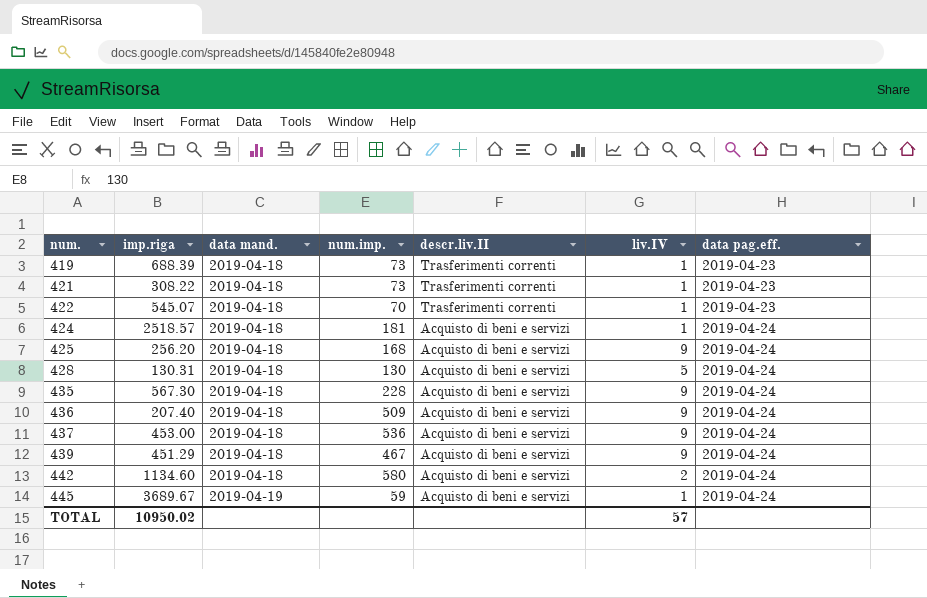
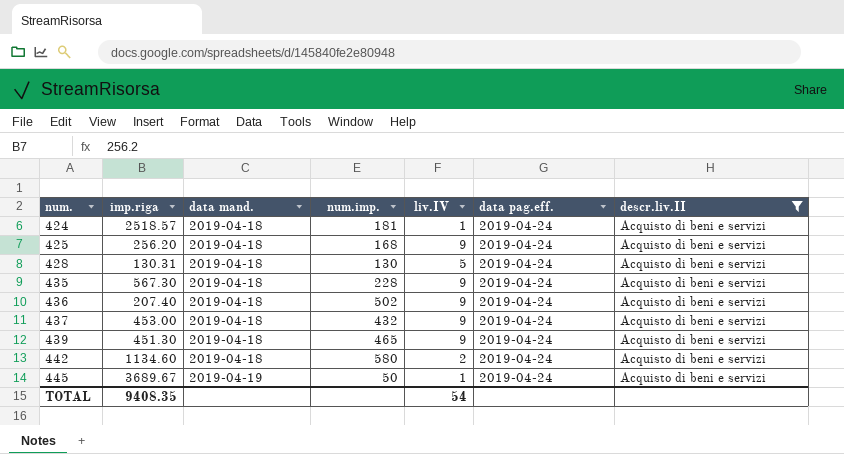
filter: none -> descr.liv.II = Acquisto di beni e servizi
column descr.liv.II | position: 5 -> 7
436 | num.imp.: 509 -> 502
437 | num.imp.: 536 -> 432
439 | imp.riga: 451.29 -> 451.30
439 | num.imp.: 467 -> 465
445 | num.imp.: 59 -> 50
TOTAL | imp.riga: 10950.02 -> 9408.35
TOTAL | liv.IV: 57 -> 54

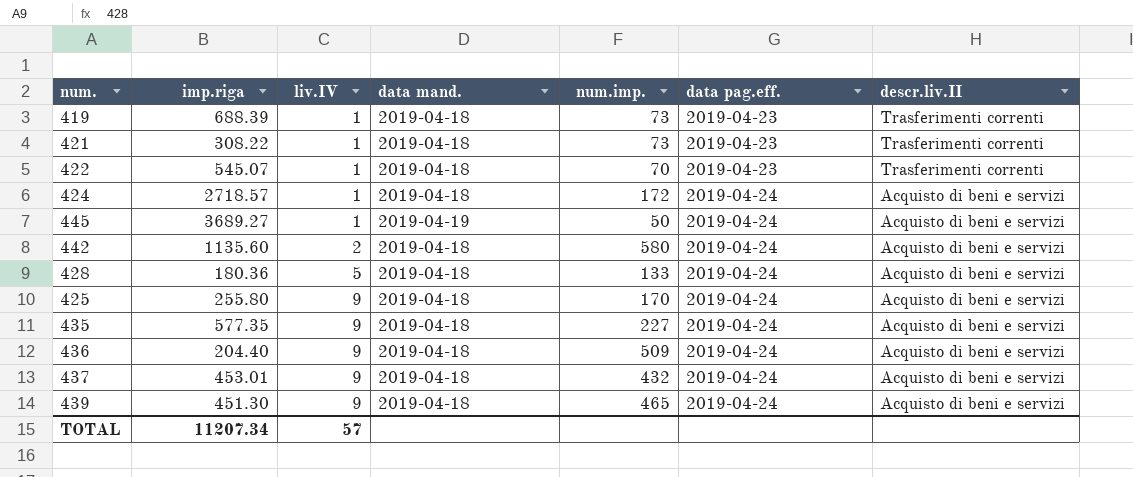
filter: descr.liv.II = Acquisto di beni e servizi -> none
row order: num. ascending -> liv.IV ascending
column liv.IV | position: 5 -> 3
424 | imp.riga: 2518.57 -> 2718.57
424 | num.imp.: 181 -> 172
445 | imp.riga: 3689.67 -> 3689.27
442 | imp.riga: 1134.60 -> 1135.60
428 | imp.riga: 130.31 -> 180.36
428 | num.imp.: 130 -> 133
425 | imp.riga: 256.20 -> 255.80
425 | num.imp.: 168 -> 170
435 | imp.riga: 567.30 -> 577.35
435 | num.imp.: 228 -> 227
436 | imp.riga: 207.40 -> 204.40
436 | num.imp.: 502 -> 509
437 | imp.riga: 453.00 -> 453.01
TOTAL | imp.riga: 9408.35 -> 11207.34
TOTAL | liv.IV: 54 -> 57

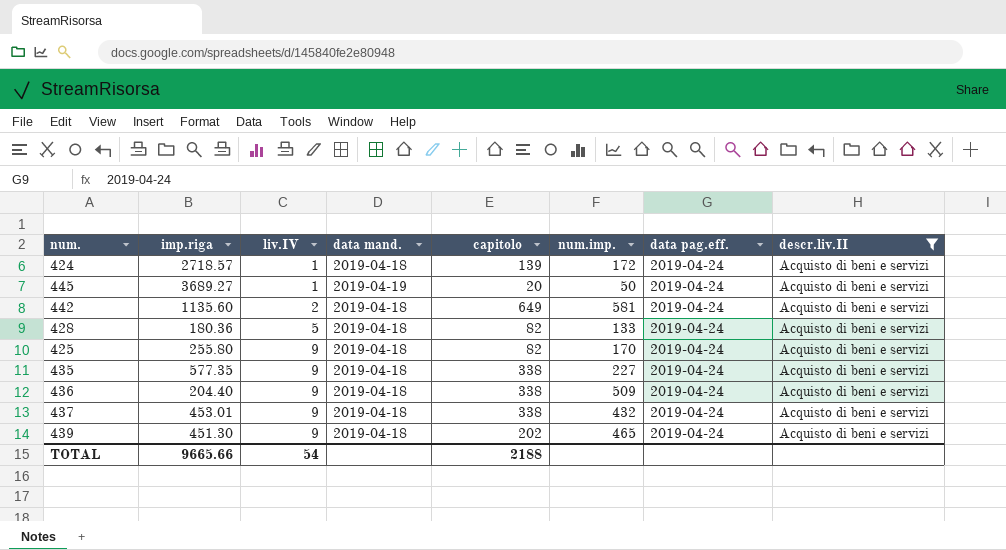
filter: none -> descr.liv.II = Acquisto di beni e servizi
column capitolo | position: none -> 5
442 | num.imp.: 580 -> 581
TOTAL | imp.riga: 11207.34 -> 9665.66
TOTAL | liv.IV: 57 -> 54

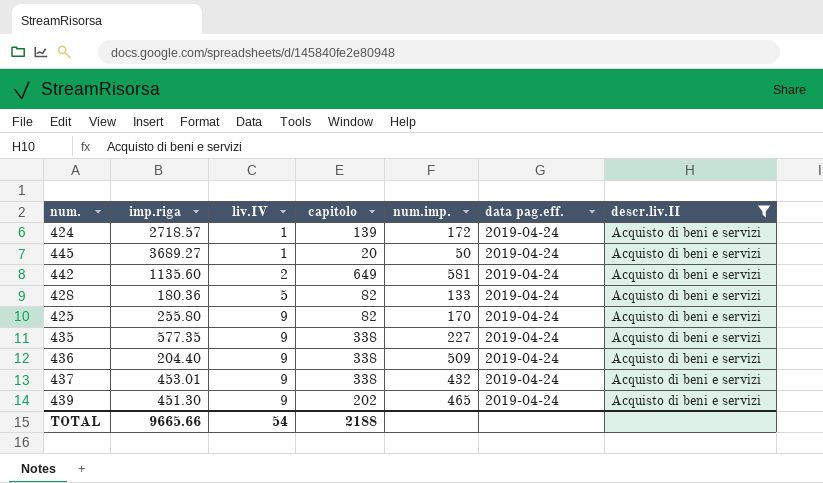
column data mand. | position: 4 -> none

